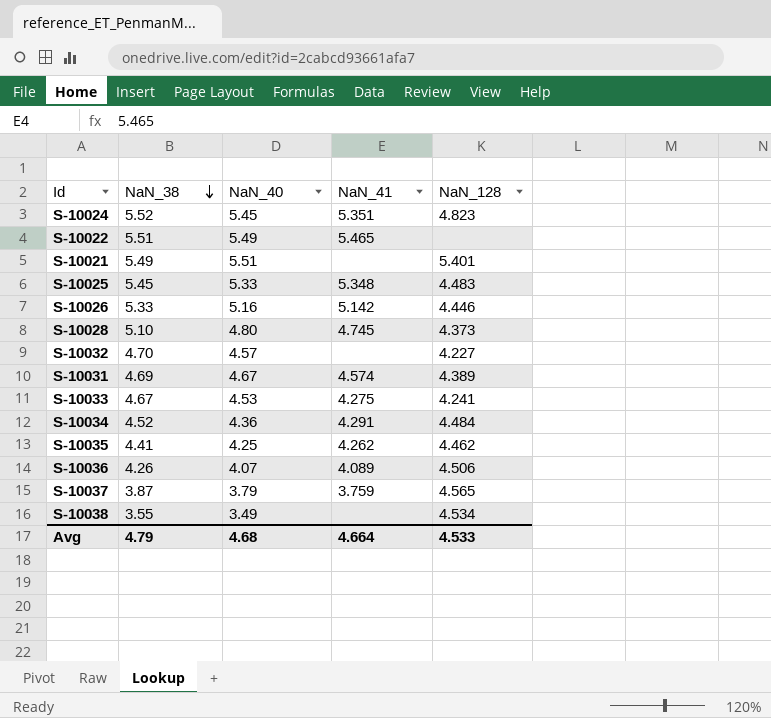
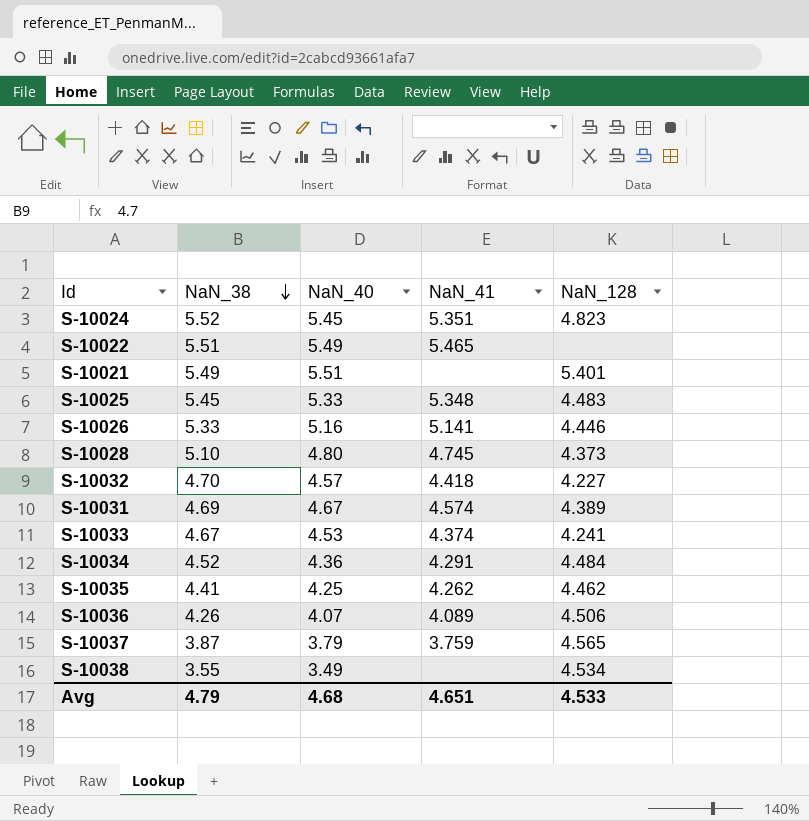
S-10026 | NaN_41: 5.142 -> 5.141
S-10032 | NaN_41: none -> 4.418
S-10033 | NaN_41: 4.275 -> 4.374
Avg | NaN_41: 4.664 -> 4.651

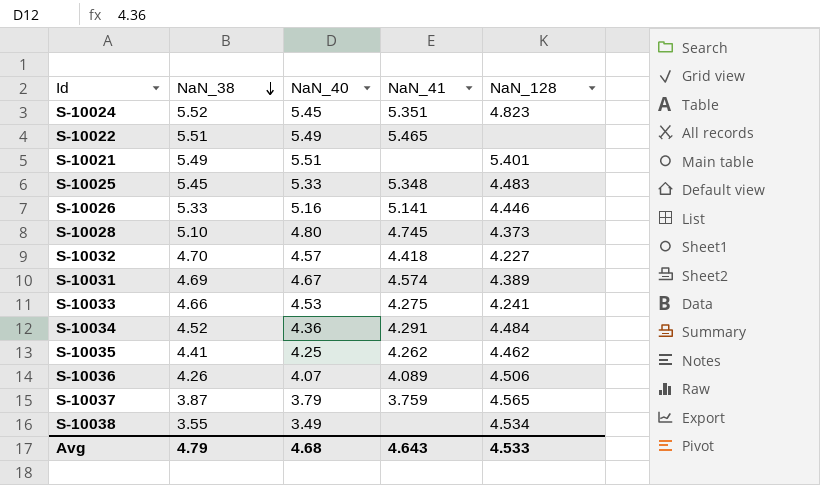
S-10033 | NaN_38: 4.67 -> 4.66
S-10033 | NaN_41: 4.374 -> 4.275
Avg | NaN_41: 4.651 -> 4.643

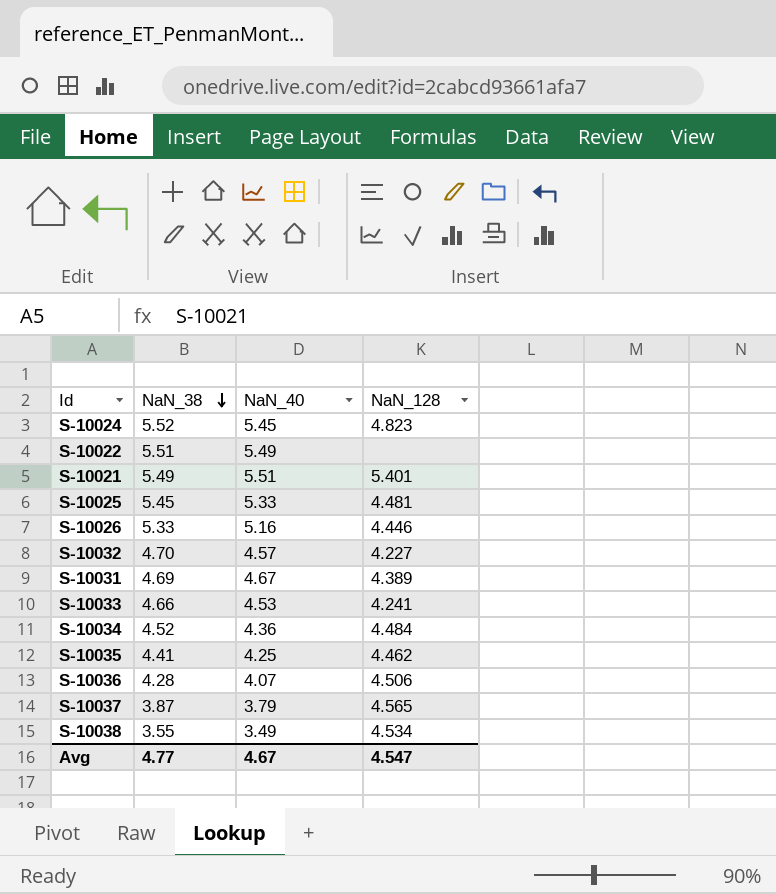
column NaN_41 | position: 4 -> none
row S-10028: 5.10 | 4.80 | 4.745 | 4.373 -> none
S-10025 | NaN_128: 4.483 -> 4.481
S-10036 | NaN_38: 4.26 -> 4.28
Avg | NaN_38: 4.79 -> 4.77
Avg | NaN_40: 4.68 -> 4.67
Avg | NaN_128: 4.533 -> 4.547

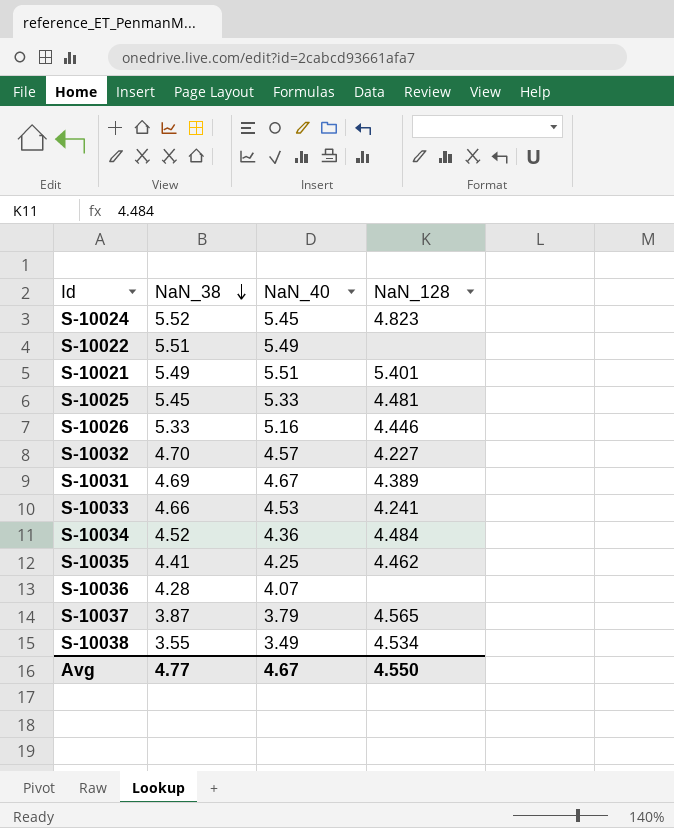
S-10036 | NaN_128: 4.506 -> none
Avg | NaN_128: 4.547 -> 4.550

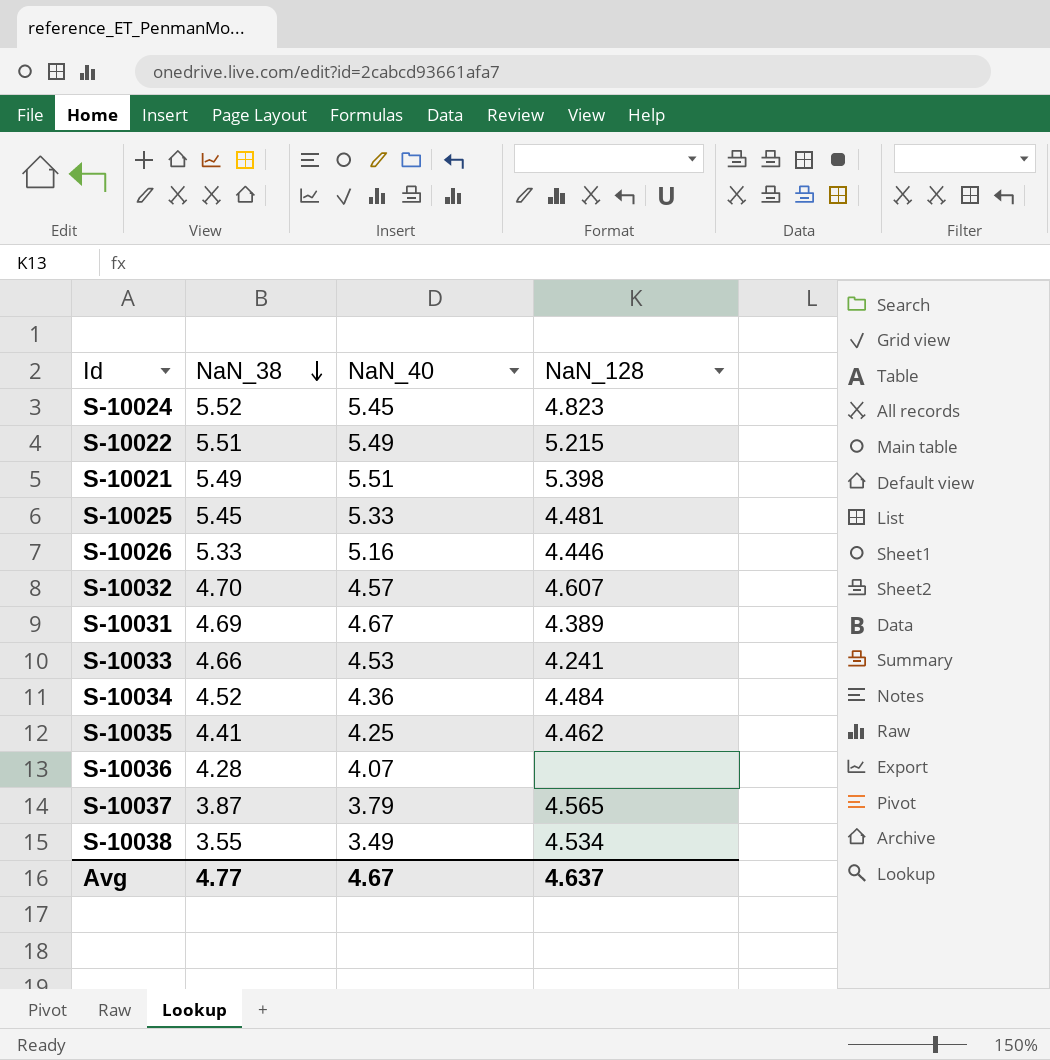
S-10022 | NaN_128: none -> 5.215
S-10021 | NaN_128: 5.401 -> 5.398
S-10032 | NaN_128: 4.227 -> 4.607
Avg | NaN_128: 4.550 -> 4.637

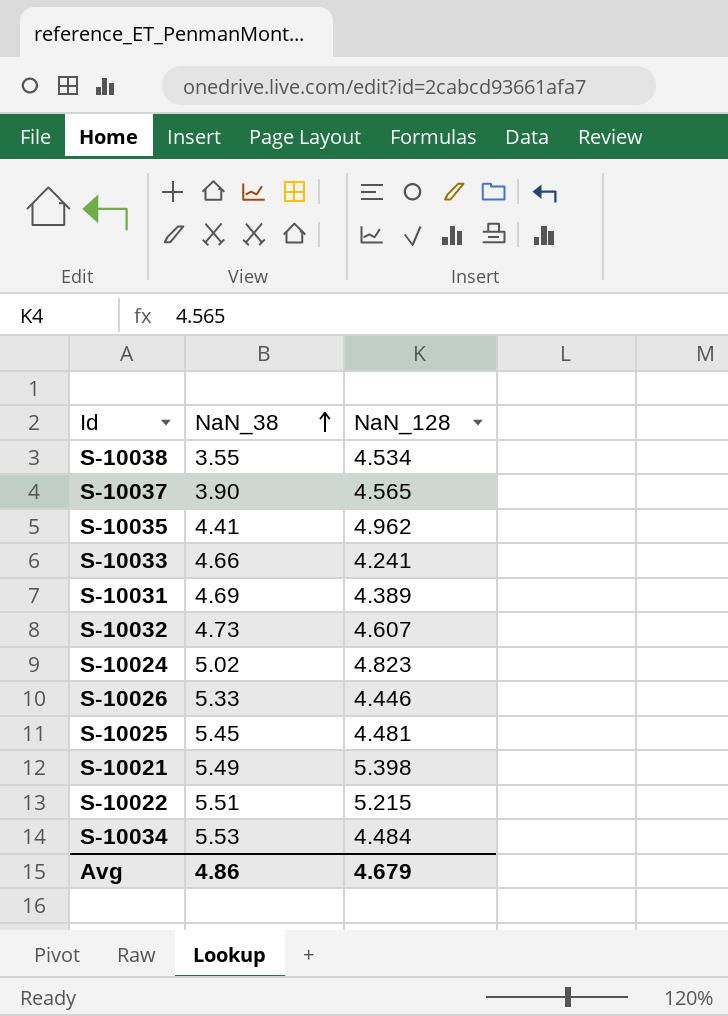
row order: NaN_38 descending -> NaN_38 ascending
column NaN_40 | position: 3 -> none
row S-10036: 4.28 | 4.07 | none -> none
S-10037 | NaN_38: 3.87 -> 3.90
S-10035 | NaN_128: 4.462 -> 4.962
S-10032 | NaN_38: 4.70 -> 4.73
S-10024 | NaN_38: 5.52 -> 5.02
S-10034 | NaN_38: 4.52 -> 5.53
Avg | NaN_38: 4.77 -> 4.86
Avg | NaN_128: 4.637 -> 4.679

